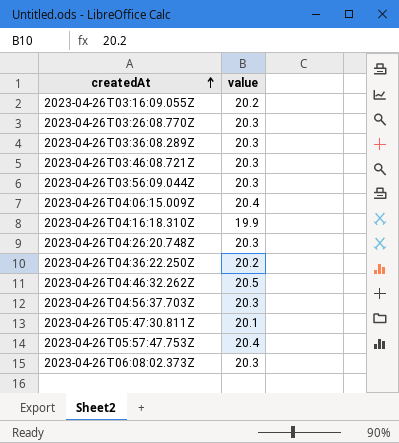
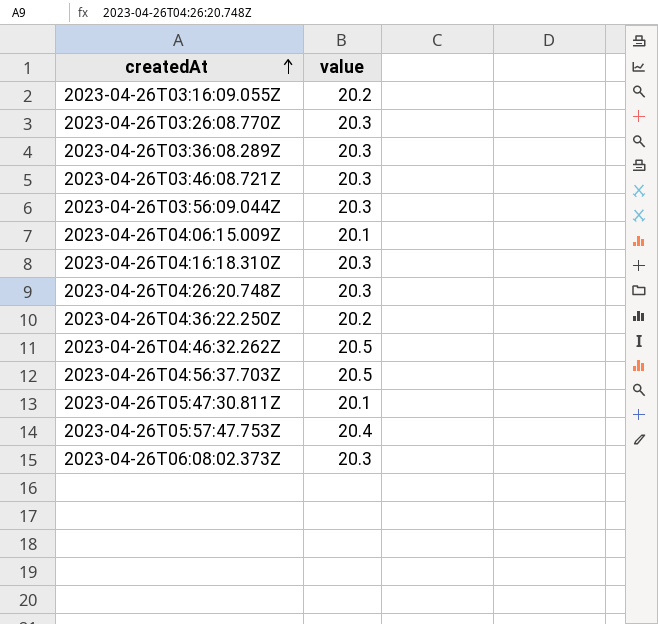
2023-04-26T04:06:15.009Z | value: 20.4 -> 20.1
2023-04-26T04:16:18.310Z | value: 19.9 -> 20.3
2023-04-26T04:56:37.703Z | value: 20.3 -> 20.5

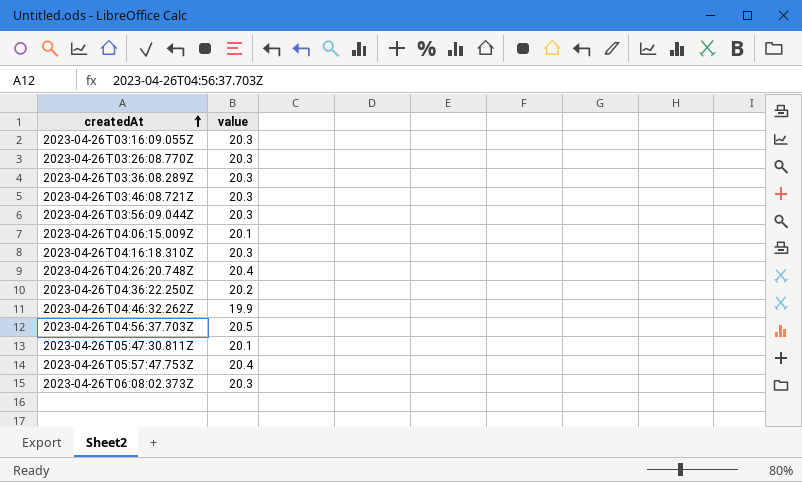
2023-04-26T03:16:09.055Z | value: 20.2 -> 20.3
2023-04-26T04:26:20.748Z | value: 20.3 -> 20.4
2023-04-26T04:46:32.262Z | value: 20.5 -> 19.9

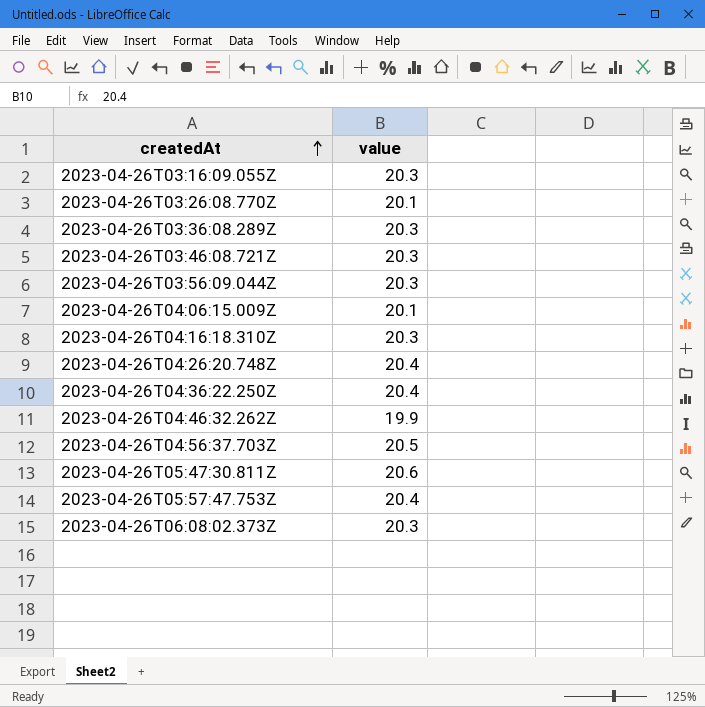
2023-04-26T03:26:08.770Z | value: 20.3 -> 20.1
2023-04-26T04:36:22.250Z | value: 20.2 -> 20.4
2023-04-26T05:47:30.811Z | value: 20.1 -> 20.6

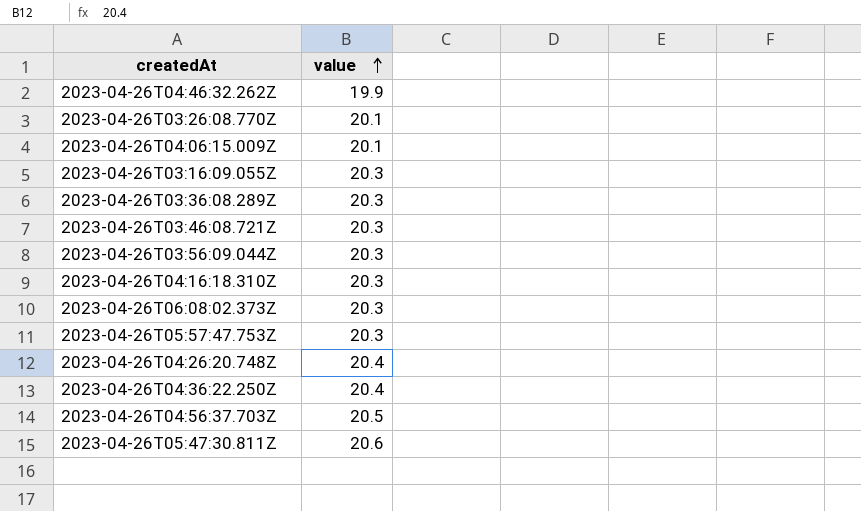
row order: createdAt ascending -> value ascending
2023-04-26T05:57:47.753Z | value: 20.4 -> 20.3

